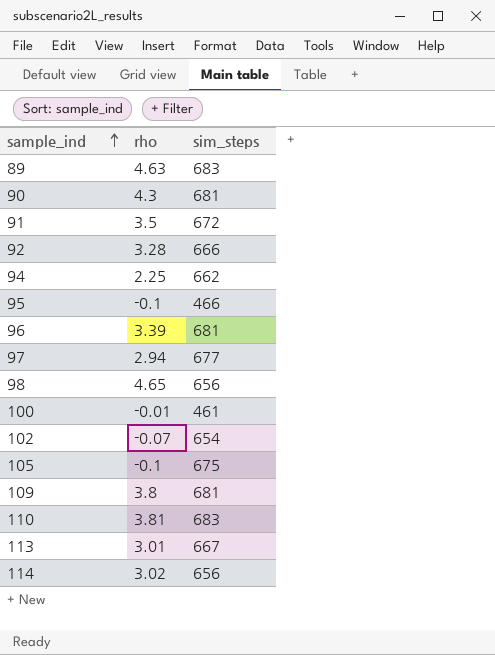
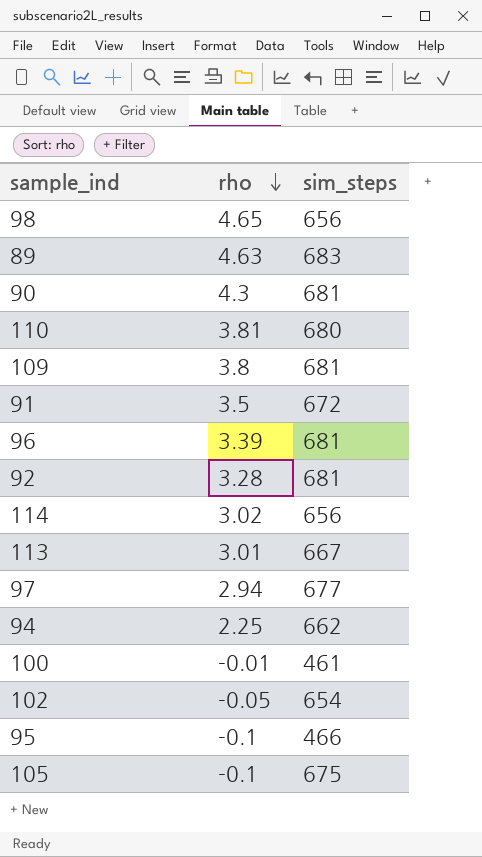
row order: sample_ind ascending -> rho descending
110 | sim_steps: 683 -> 680
92 | sim_steps: 666 -> 681
102 | rho: -0.07 -> -0.05

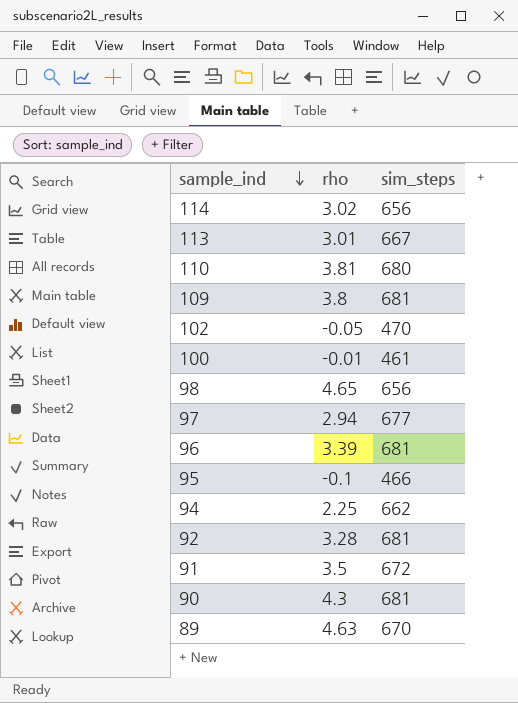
row order: rho descending -> sample_ind descending
row 105: -0.1 | 675 -> none
102 | sim_steps: 654 -> 470
89 | sim_steps: 683 -> 670

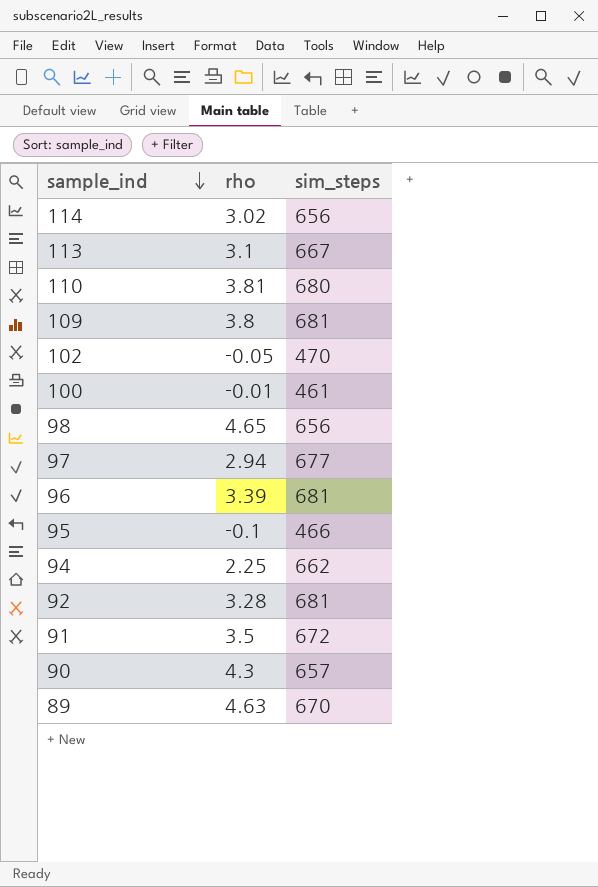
113 | rho: 3.01 -> 3.1
90 | sim_steps: 681 -> 657

